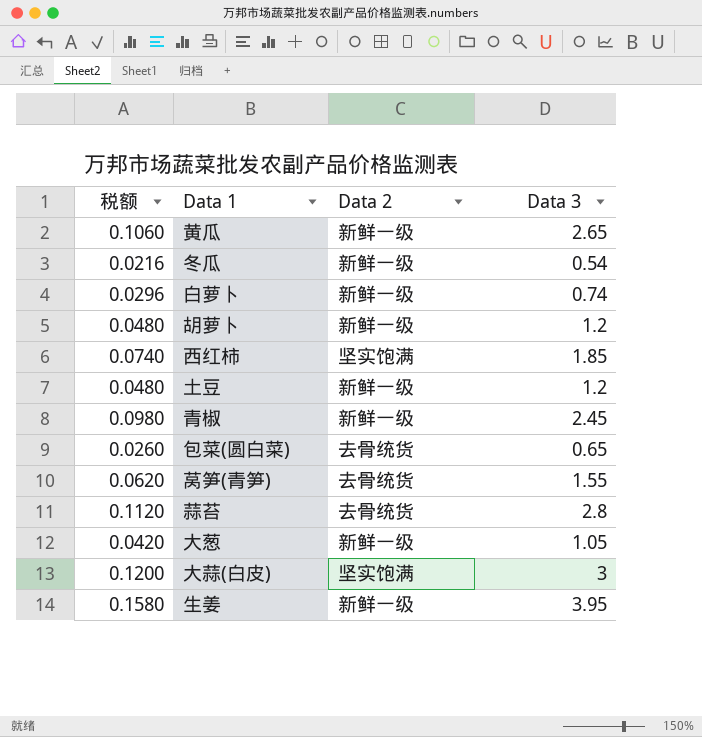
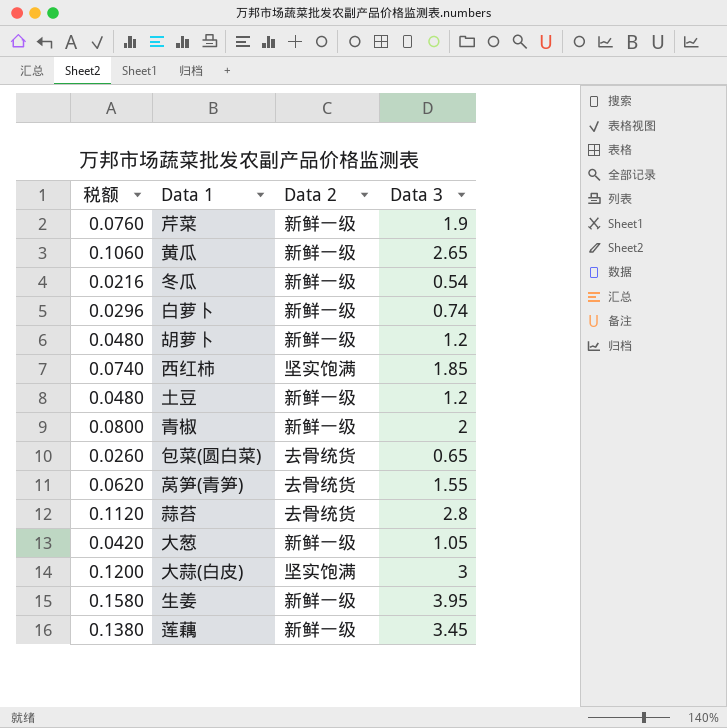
row 芹菜: none -> 0.0760 | 新鲜一级 | 1.9
青椒 | 税额: 0.0980 -> 0.0800
青椒 | Data 3: 2.45 -> 2
row 莲藕: none -> 0.1380 | 新鲜一级 | 3.45

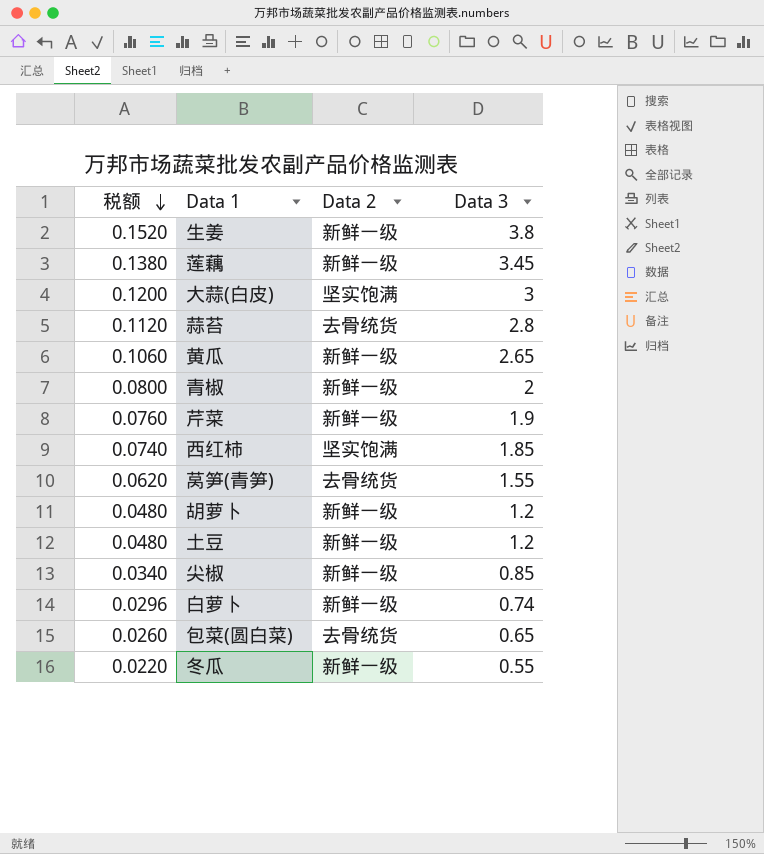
row order: none -> 税额 descending
row 大葱: 0.0420 | 新鲜一级 | 1.05 -> none
生姜 | 税额: 0.1580 -> 0.1520
生姜 | Data 3: 3.95 -> 3.8
row 尖椒: none -> 0.0340 | 新鲜一级 | 0.85
冬瓜 | 税额: 0.0216 -> 0.0220
冬瓜 | Data 3: 0.54 -> 0.55

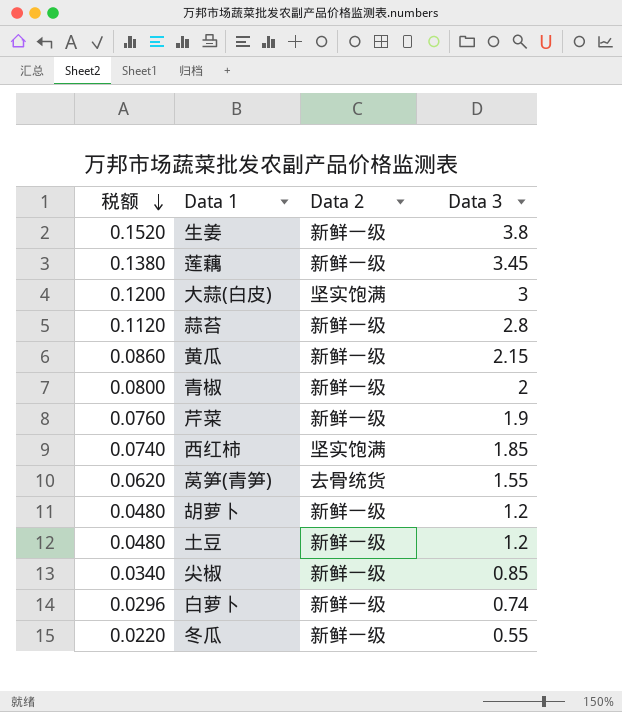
row 包菜(圆白菜): 0.0260 | 去骨统货 | 0.65 -> none
蒜苔 | Data 2: 去骨统货 -> 新鲜一级
黄瓜 | 税额: 0.1060 -> 0.0860
黄瓜 | Data 3: 2.65 -> 2.15

